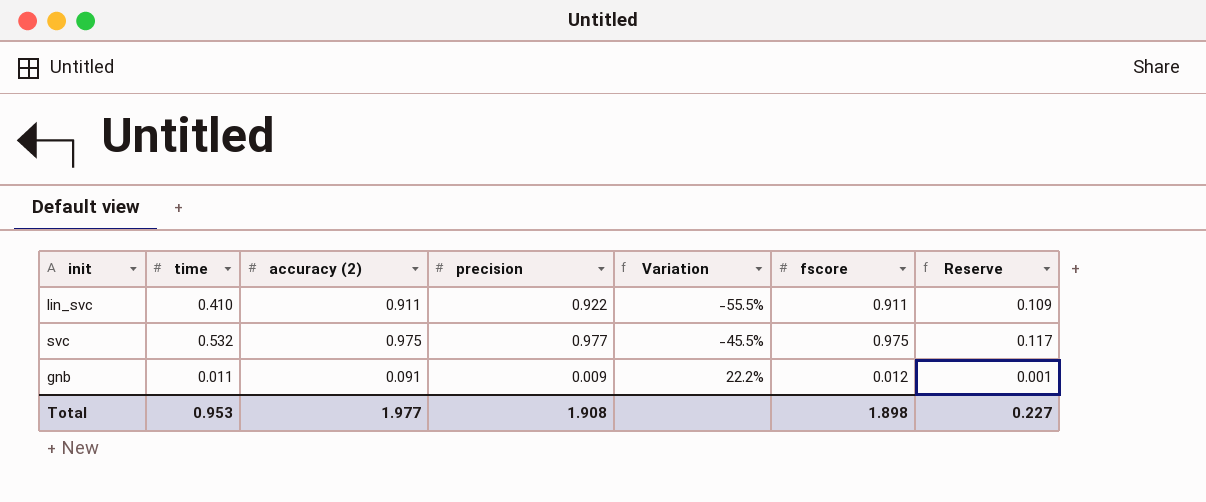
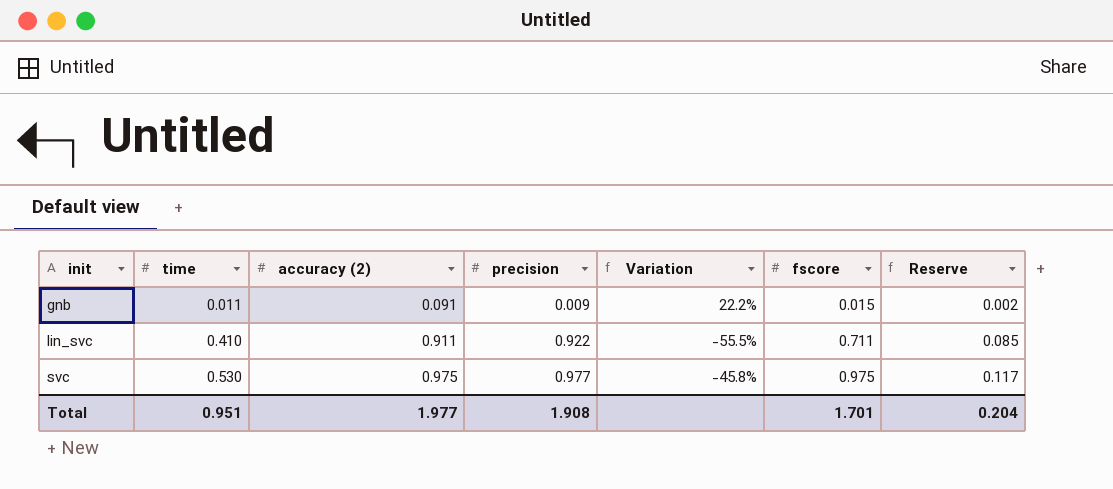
row order: Variation ascending -> init ascending
gnb | fscore: 0.012 -> 0.015
gnb | Reserve: 0.001 -> 0.002
lin_svc | fscore: 0.911 -> 0.711
lin_svc | Reserve: 0.109 -> 0.085
svc | time: 0.532 -> 0.530
svc | Variation: -45.5% -> -45.8%
Total | time: 0.953 -> 0.951
Total | fscore: 1.898 -> 1.701
Total | Reserve: 0.227 -> 0.204

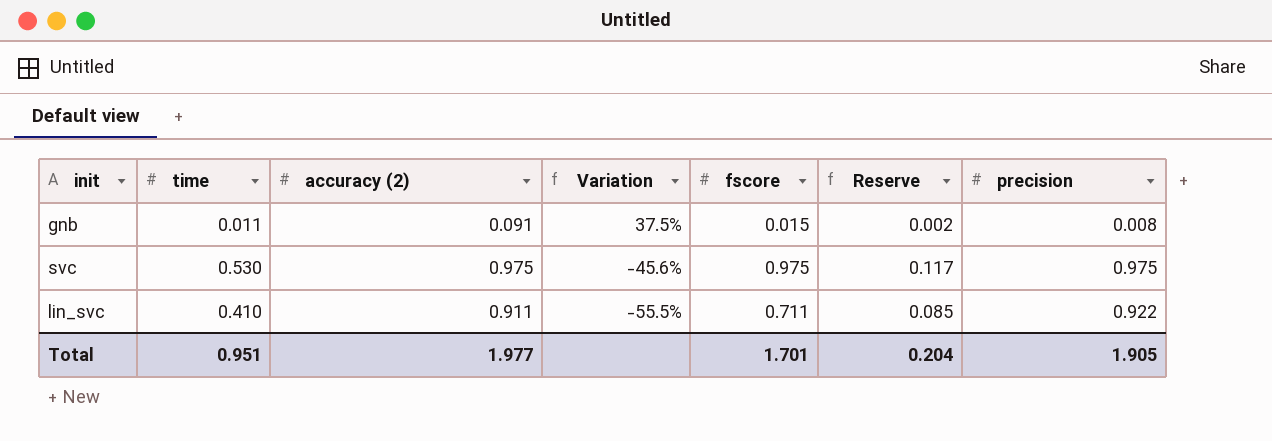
row order: init ascending -> Variation descending
column precision | position: 4 -> 7
gnb | Variation: 22.2% -> 37.5%
gnb | precision: 0.009 -> 0.008
svc | Variation: -45.8% -> -45.6%
svc | precision: 0.977 -> 0.975
Total | precision: 1.908 -> 1.905

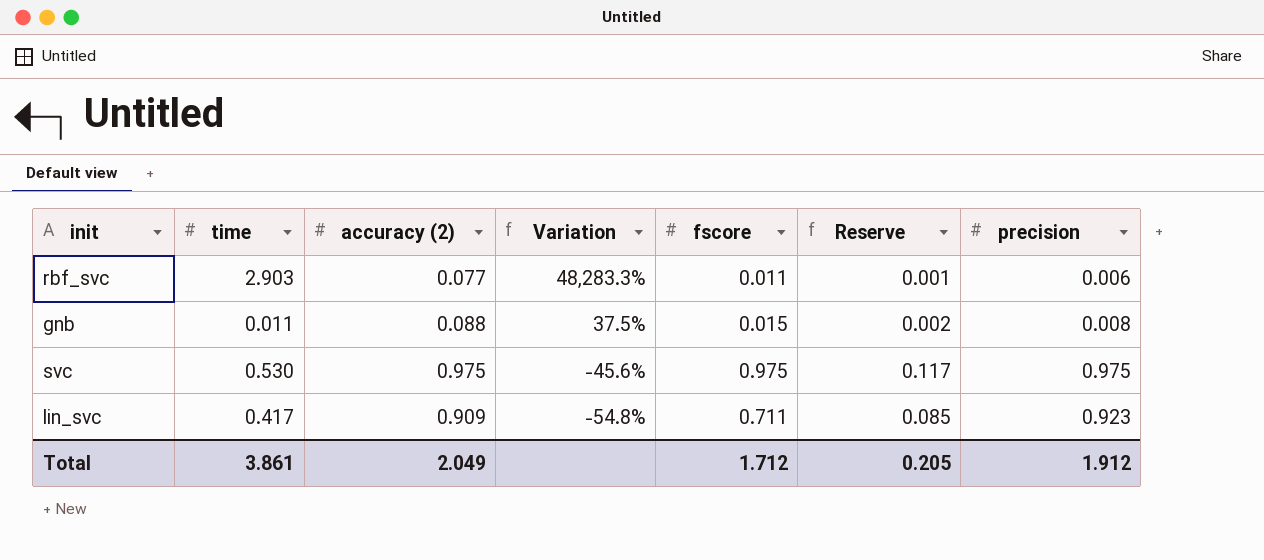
row rbf_svc: none -> 2.903 | 0.077 | 48,283.3% | 0.011 | 0.001 | 0.006
gnb | accuracy (2): 0.091 -> 0.088
lin_svc | time: 0.410 -> 0.417
lin_svc | accuracy (2): 0.911 -> 0.909
lin_svc | Variation: -55.5% -> -54.8%
lin_svc | precision: 0.922 -> 0.923
Total | time: 0.951 -> 3.861
Total | accuracy (2): 1.977 -> 2.049
Total | fscore: 1.701 -> 1.712
Total | Reserve: 0.204 -> 0.205
Total | precision: 1.905 -> 1.912

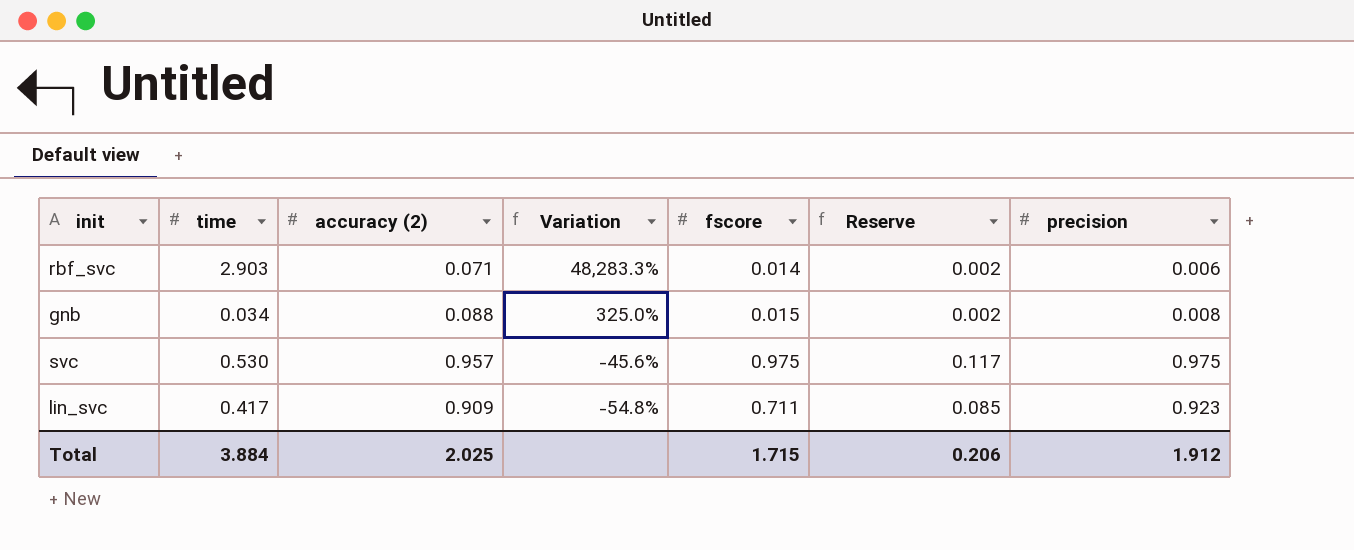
rbf_svc | accuracy (2): 0.077 -> 0.071
rbf_svc | fscore: 0.011 -> 0.014
rbf_svc | Reserve: 0.001 -> 0.002
gnb | time: 0.011 -> 0.034
gnb | Variation: 37.5% -> 325.0%
svc | accuracy (2): 0.975 -> 0.957
Total | time: 3.861 -> 3.884
Total | accuracy (2): 2.049 -> 2.025
Total | fscore: 1.712 -> 1.715
Total | Reserve: 0.205 -> 0.206

